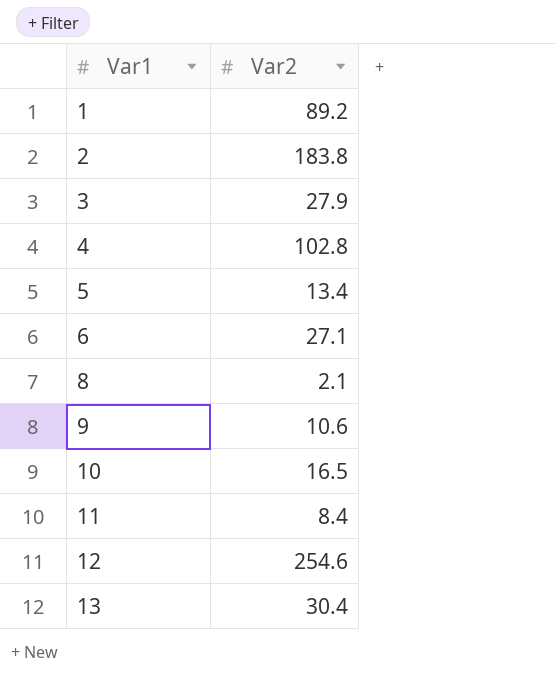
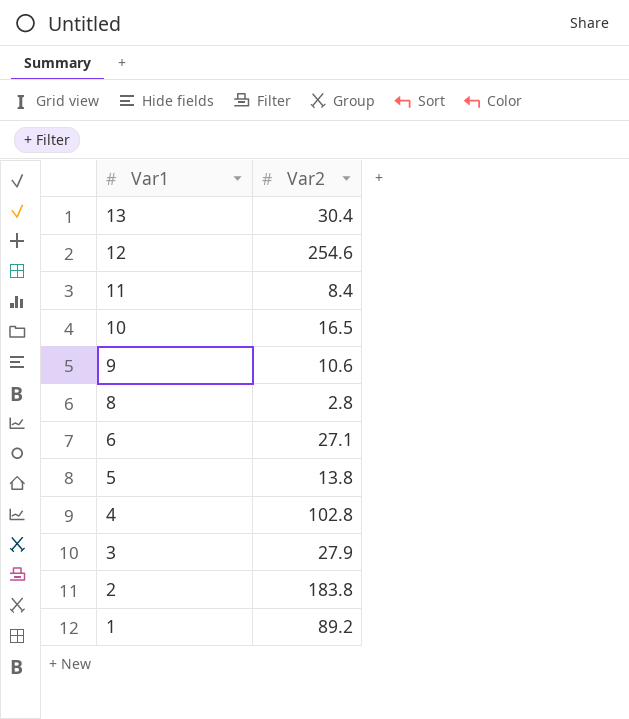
row order: Var1 ascending -> Var1 descending
8 | Var2: 2.1 -> 2.8
5 | Var2: 13.4 -> 13.8

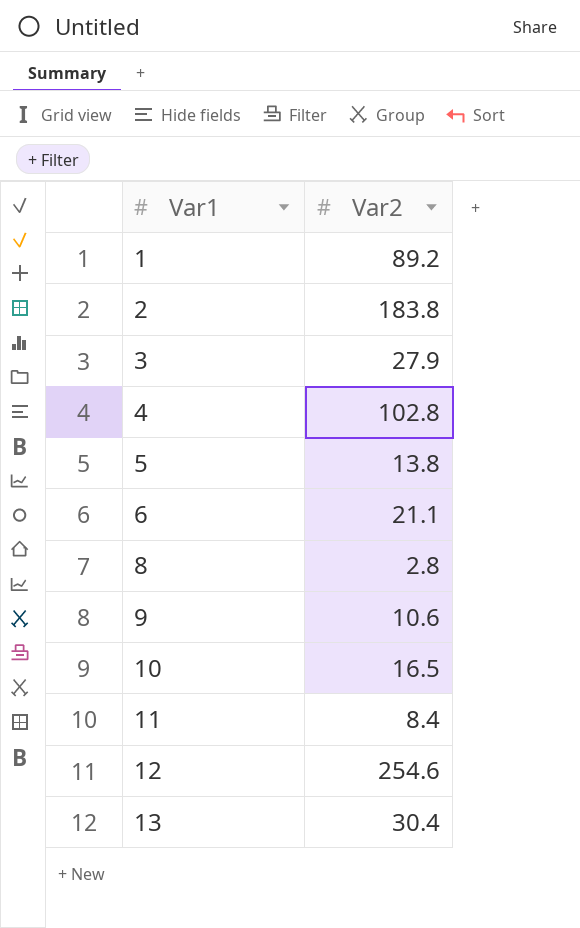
row order: Var1 descending -> Var1 ascending
6 | Var2: 27.1 -> 21.1

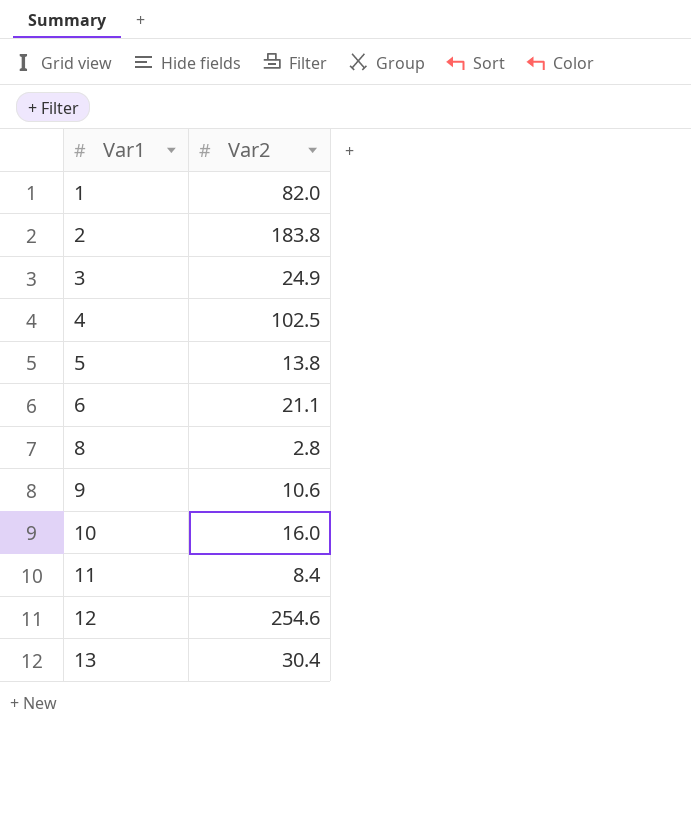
1 | Var2: 89.2 -> 82.0
3 | Var2: 27.9 -> 24.9
4 | Var2: 102.8 -> 102.5
10 | Var2: 16.5 -> 16.0

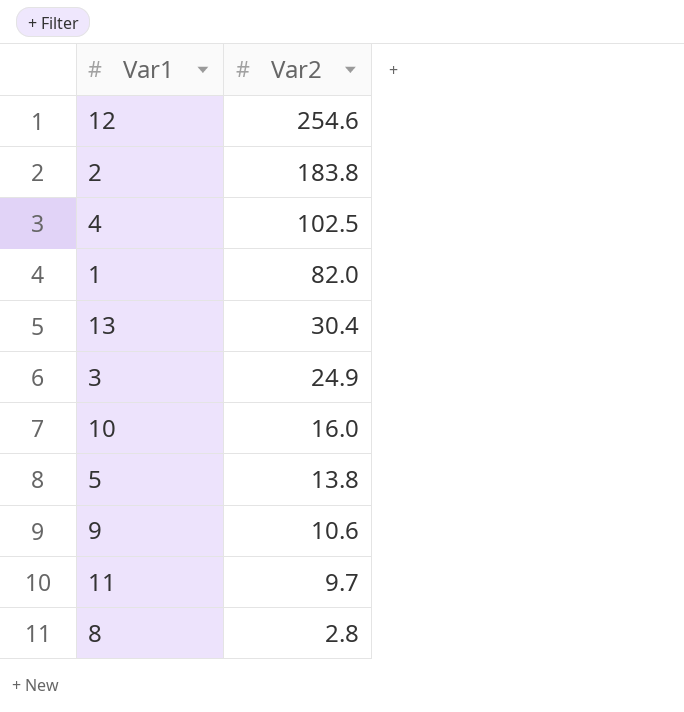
row order: Var1 ascending -> Var2 descending
row 6: 21.1 -> none
11 | Var2: 8.4 -> 9.7

